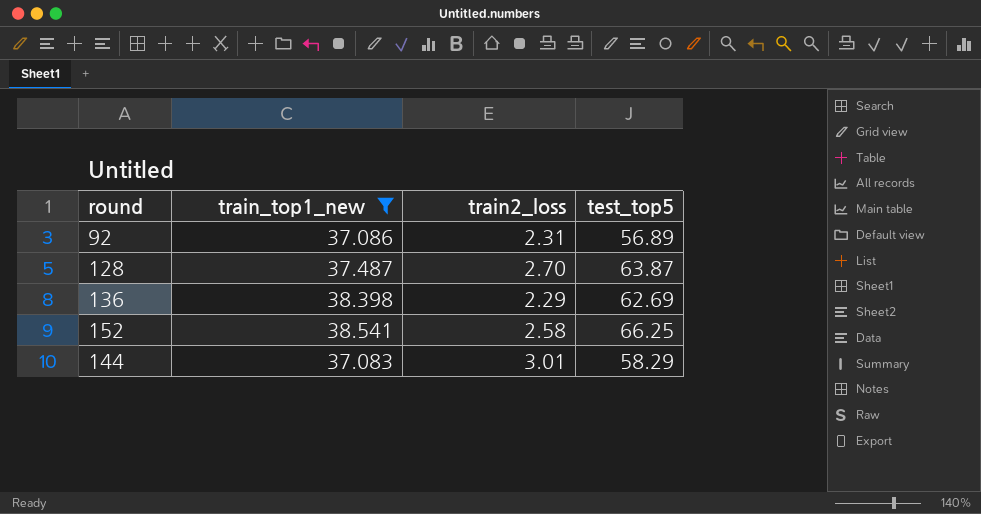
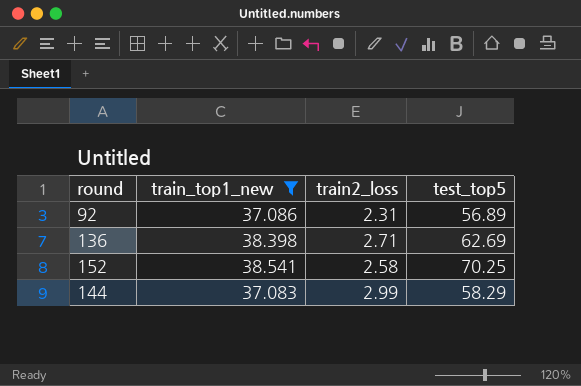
row 128: 37.487 | 2.70 | 63.87 -> none
136 | train2_loss: 2.29 -> 2.71
152 | test_top5: 66.25 -> 70.25
144 | train2_loss: 3.01 -> 2.99

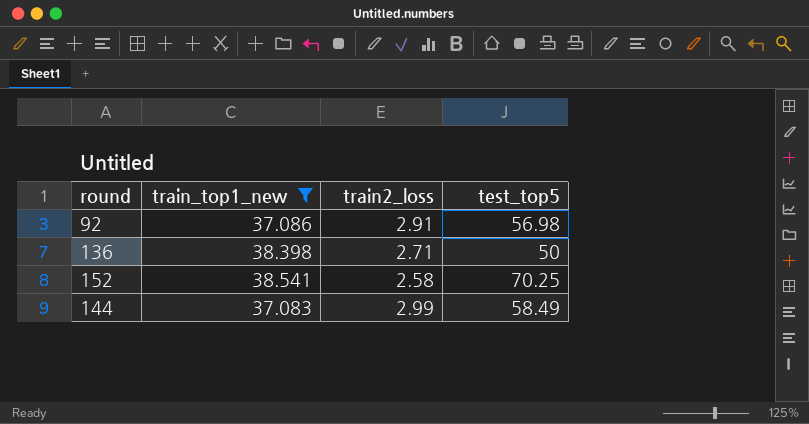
92 | train2_loss: 2.31 -> 2.91
92 | test_top5: 56.89 -> 56.98
136 | test_top5: 62.69 -> 50
144 | test_top5: 58.29 -> 58.49

